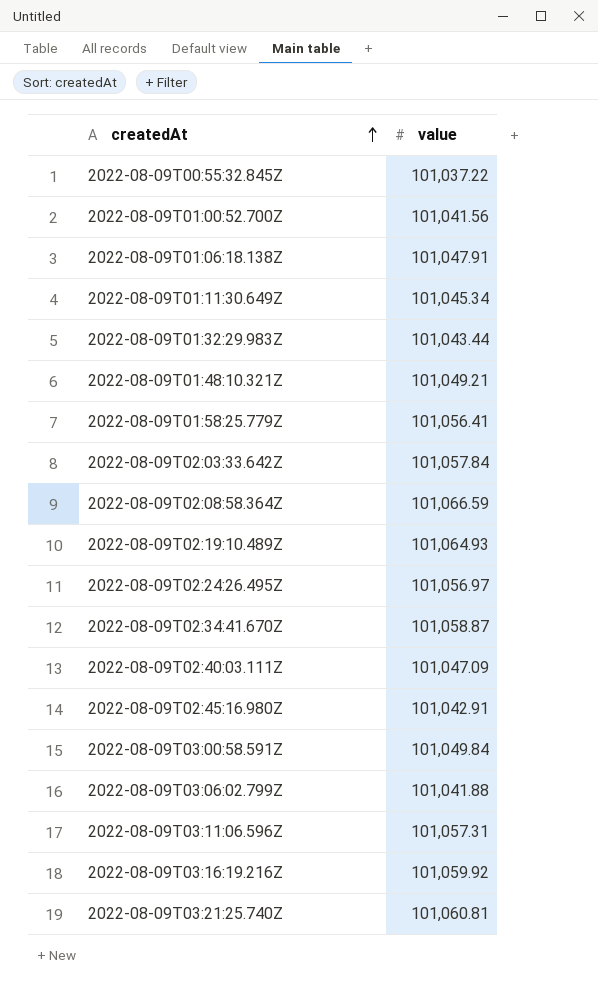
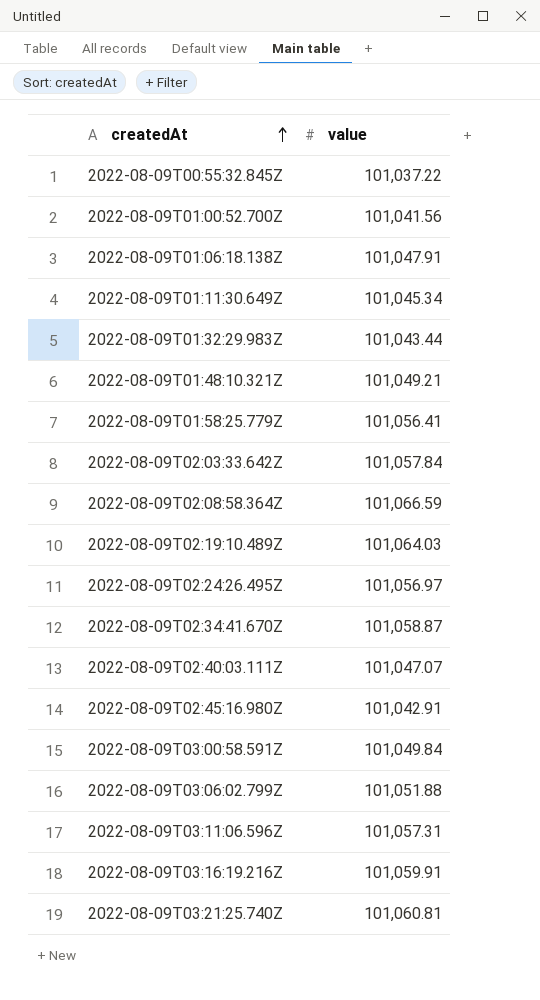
2022-08-09T02:19:10.489Z | value: 101,064.93 -> 101,064.03
2022-08-09T02:40:03.111Z | value: 101,047.09 -> 101,047.07
2022-08-09T03:06:02.799Z | value: 101,041.88 -> 101,051.88
2022-08-09T03:16:19.216Z | value: 101,059.92 -> 101,059.91

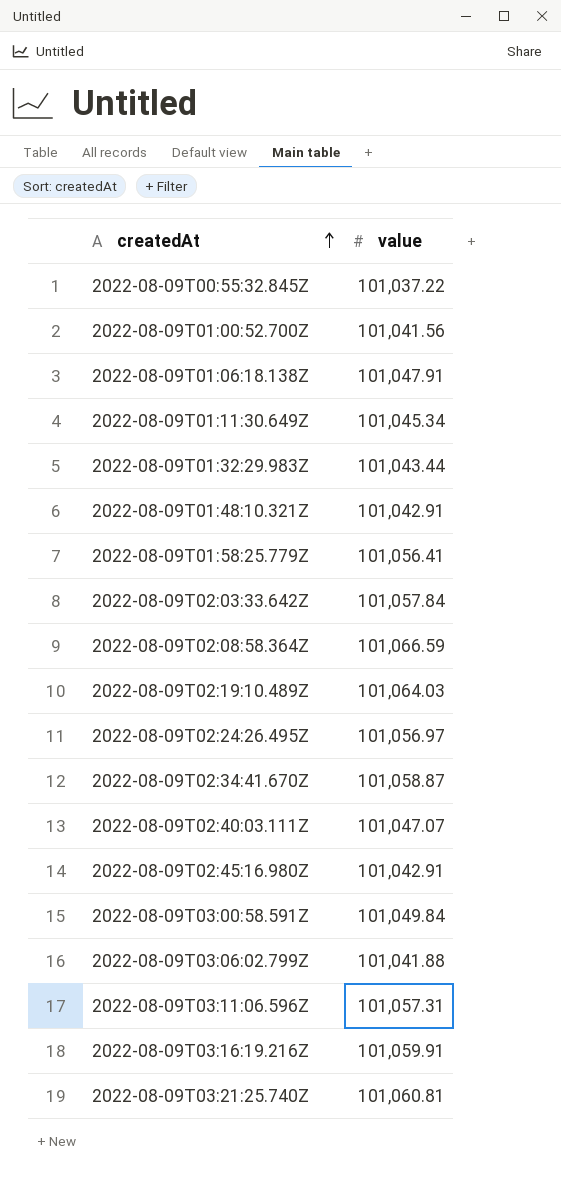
2022-08-09T01:48:10.321Z | value: 101,049.21 -> 101,042.91
2022-08-09T03:06:02.799Z | value: 101,051.88 -> 101,041.88

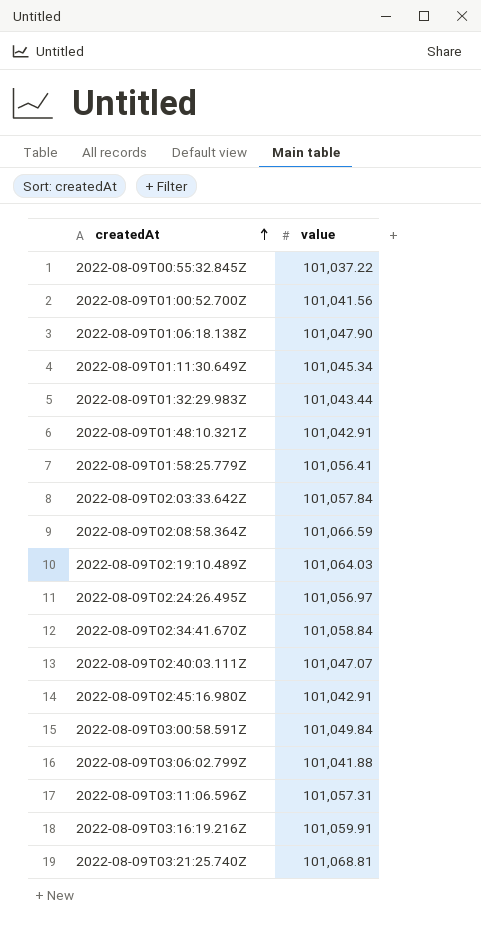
2022-08-09T01:06:18.138Z | value: 101,047.91 -> 101,047.90
2022-08-09T02:34:41.670Z | value: 101,058.87 -> 101,058.84
2022-08-09T03:21:25.740Z | value: 101,060.81 -> 101,068.81

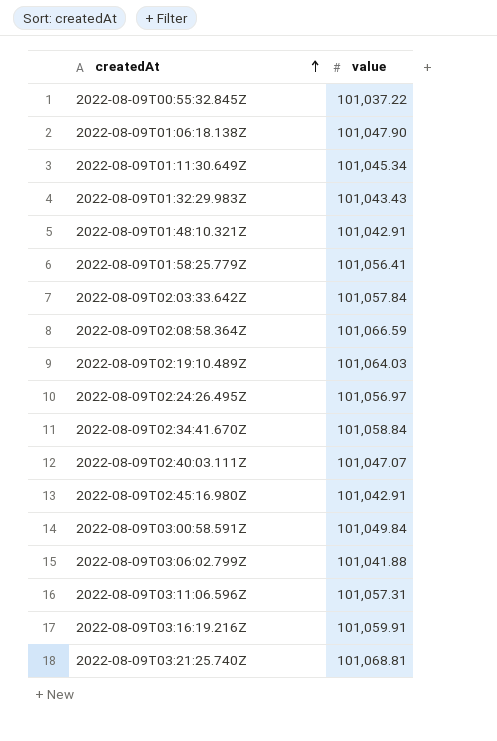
row 2022-08-09T01:00:52.700Z: 101,041.56 -> none
2022-08-09T01:32:29.983Z | value: 101,043.44 -> 101,043.43

